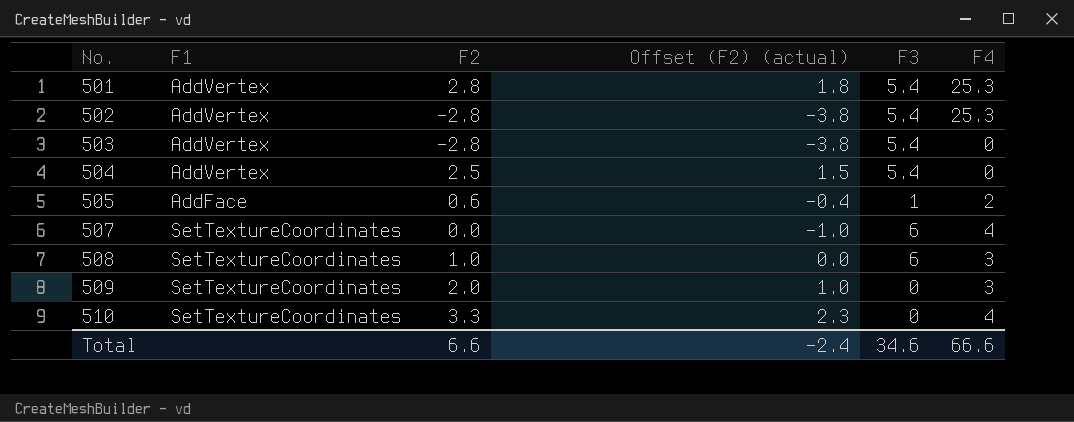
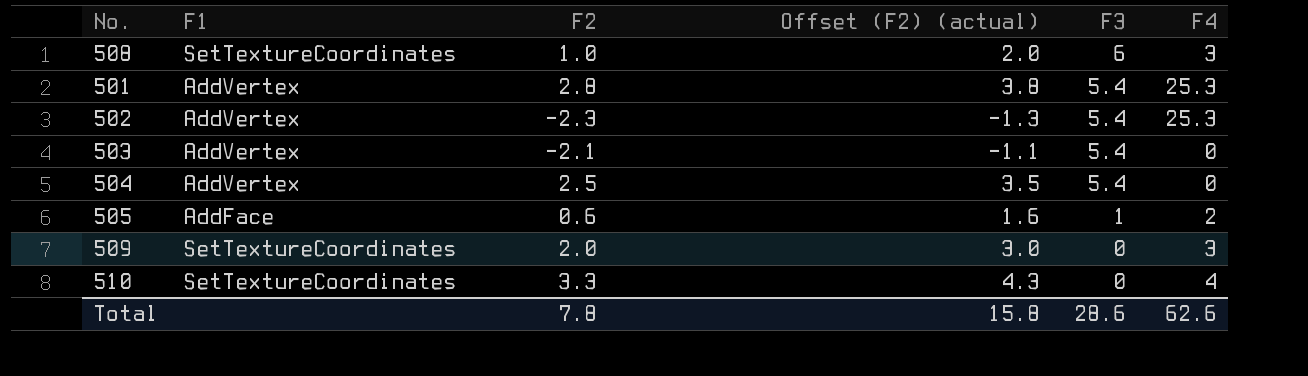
row order: No. ascending -> F3 descending
column Offset (F2) (actual) | formula: [F2] - 1 -> [F2] + 1
row 507: SetTextureCoordinates | 0.0 | -1.0 | 6 | 4 -> none
502 | F2: -2.8 -> -2.3
503 | F2: -2.8 -> -2.1
Total | F2: 6.6 -> 7.8
Total | Offset (F2) (actual): -2.4 -> 15.8
Total | F3: 34.6 -> 28.6
Total | F4: 66.6 -> 62.6

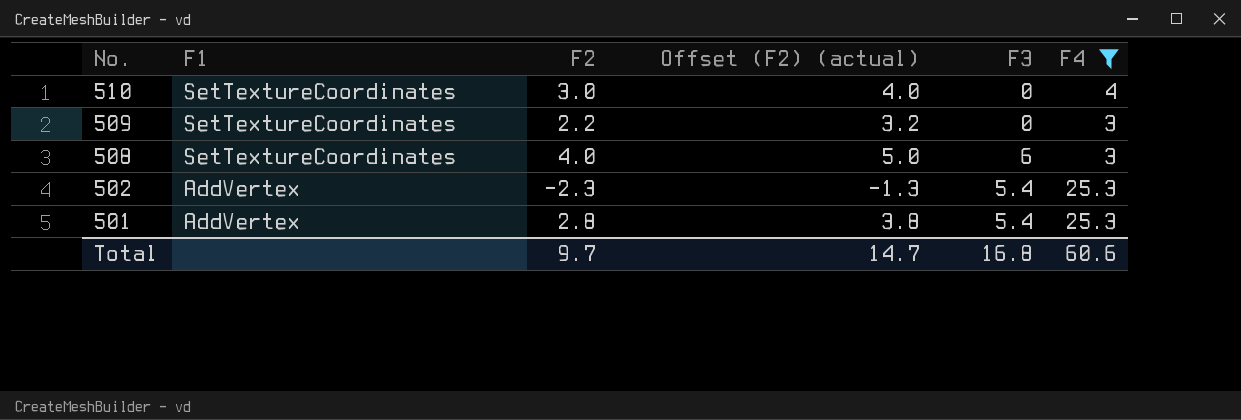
filter: none -> F4 >= 3
row order: F3 descending -> No. descending
510 | F2: 3.3 -> 3.0
510 | Offset (F2) (actual): 4.3 -> 4.0
509 | F2: 2.0 -> 2.2
509 | Offset (F2) (actual): 3.0 -> 3.2
508 | F2: 1.0 -> 4.0
508 | Offset (F2) (actual): 2.0 -> 5.0
Total | F2: 7.8 -> 9.7
Total | Offset (F2) (actual): 15.8 -> 14.7
Total | F3: 28.6 -> 16.8
Total | F4: 62.6 -> 60.6

